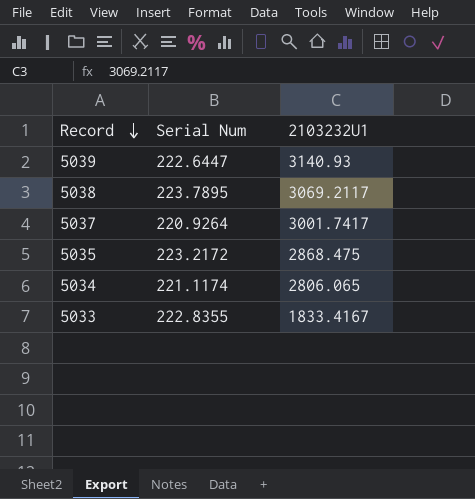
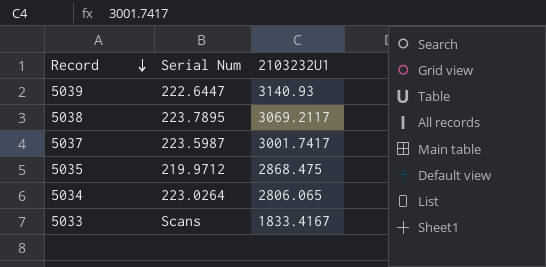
5037 | Serial Num: 220.9264 -> 223.5987
5035 | Serial Num: 223.2172 -> 219.9712
5034 | Serial Num: 221.1174 -> 223.0264
5033 | Serial Num: 222.8355 -> Scans

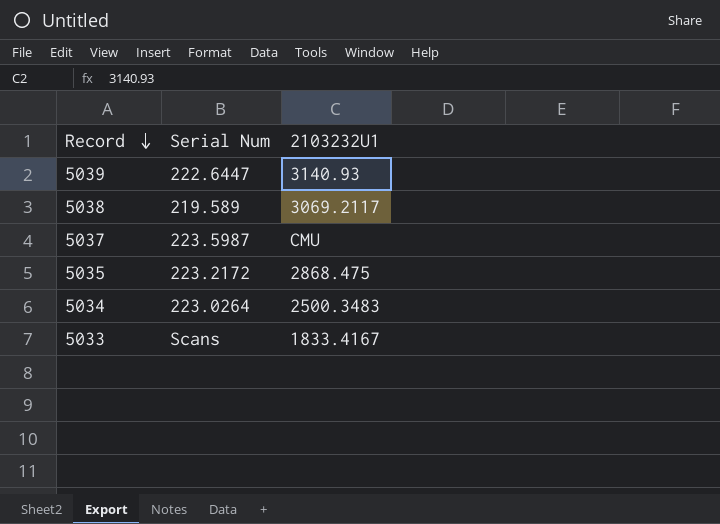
5038 | Serial Num: 223.7895 -> 219.589
5037 | 2103232U1: 3001.7417 -> CMU
5035 | Serial Num: 219.9712 -> 223.2172
5034 | 2103232U1: 2806.065 -> 2500.3483

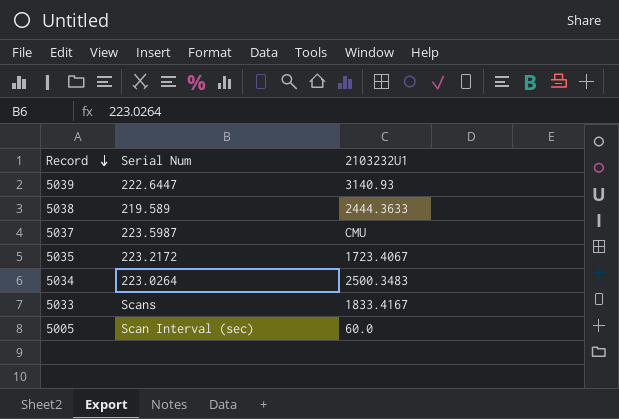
5038 | 2103232U1: 3069.2117 -> 2444.3633
5035 | 2103232U1: 2868.475 -> 1723.4067
row 5005: none -> Scan Interval (sec) | 60.0

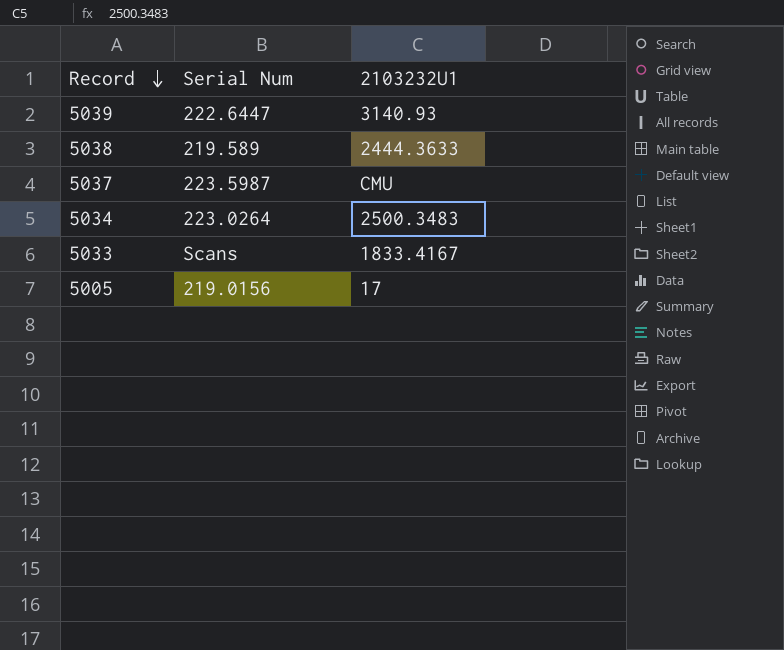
row 5035: 223.2172 | 1723.4067 -> none
5005 | Serial Num: Scan Interval (sec) -> 219.0156
5005 | 2103232U1: 60.0 -> 17

